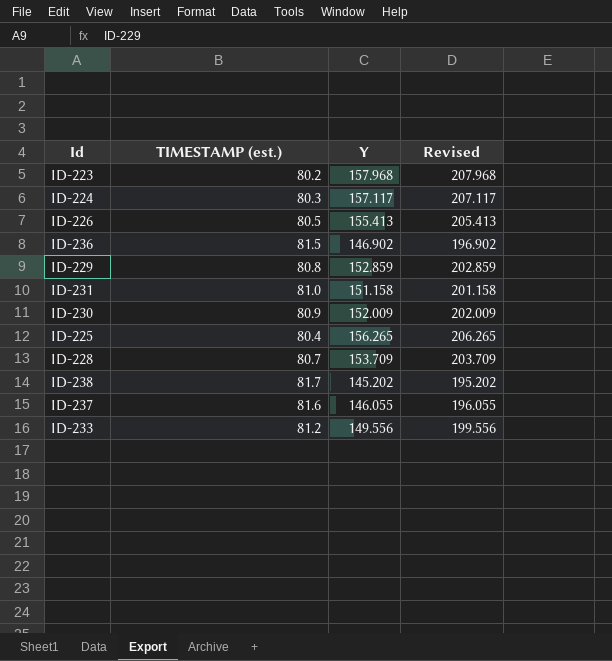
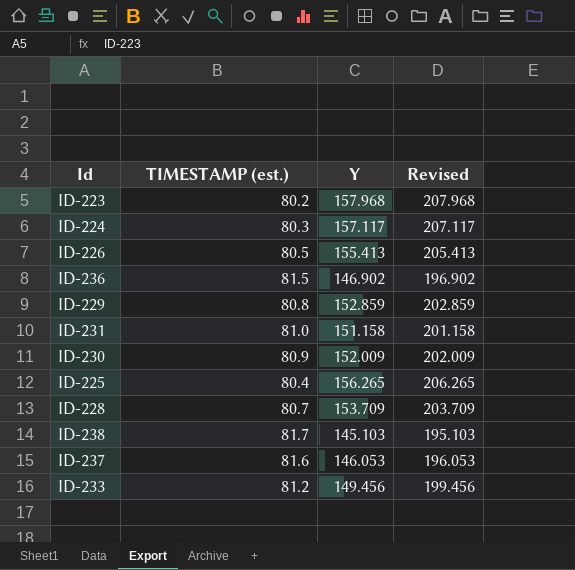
ID-238 | Y: 145.202 -> 145.103
ID-238 | Revised: 195.202 -> 195.103
ID-237 | Y: 146.055 -> 146.053
ID-237 | Revised: 196.055 -> 196.053
ID-233 | Y: 149.556 -> 149.456
ID-233 | Revised: 199.556 -> 199.456

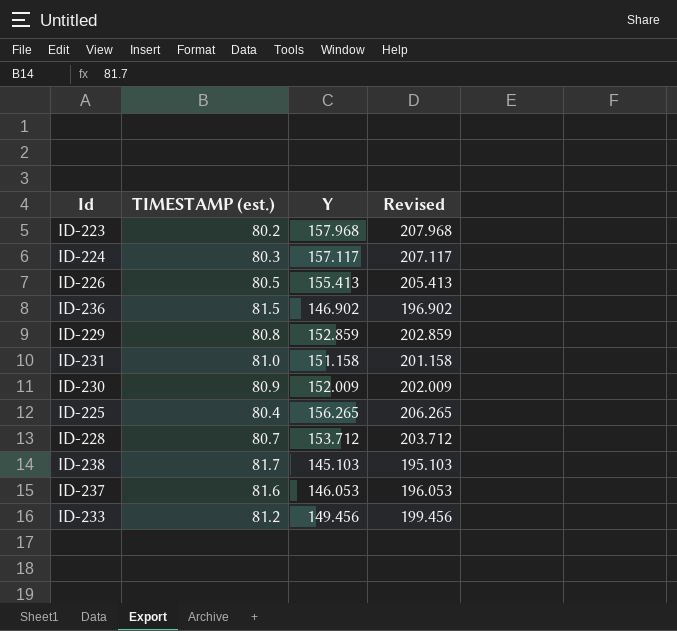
ID-228 | Y: 153.709 -> 153.712
ID-228 | Revised: 203.709 -> 203.712

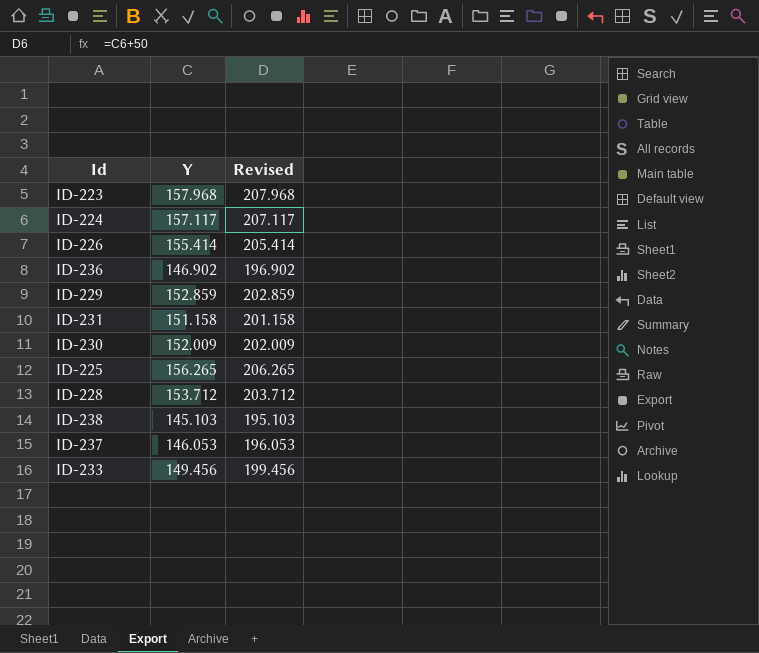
column TIMESTAMP (est.) | position: 2 -> none
ID-226 | Y: 155.413 -> 155.414
ID-226 | Revised: 205.413 -> 205.414

